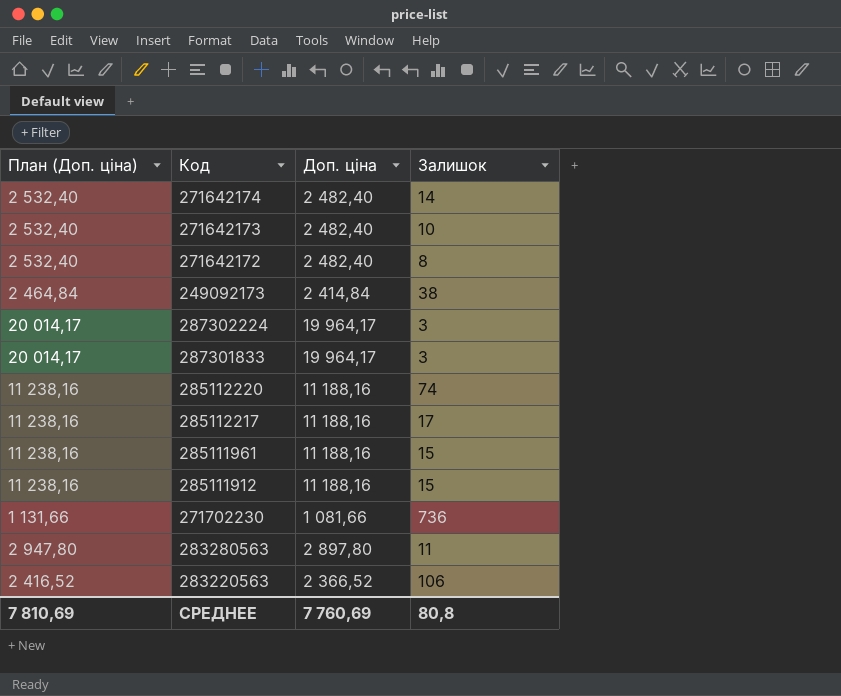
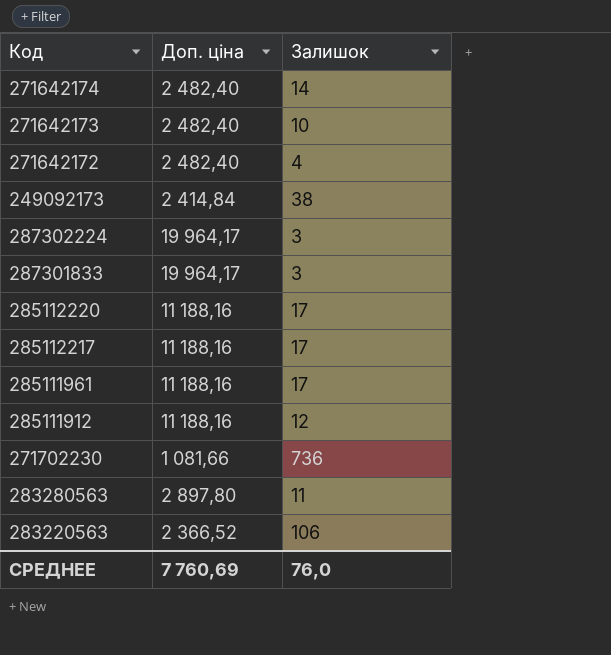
column План (Доп. ціна) | formula: [Доп. ціна] + 50 -> none
271642172 | Залишок: 8 -> 4
285112220 | Залишок: 74 -> 17
285111961 | Залишок: 15 -> 17
285111912 | Залишок: 15 -> 12
СРЕДНЕЕ | Залишок: 80,8 -> 76,0

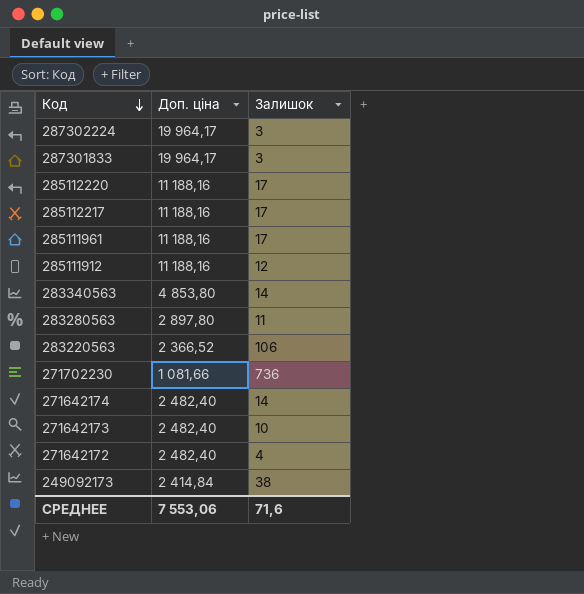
row order: none -> Код descending
row 283340563: none -> 4 853,80 | 14
СРЕДНЕЕ | Доп. ціна: 7 760,69 -> 7 553,06
СРЕДНЕЕ | Залишок: 76,0 -> 71,6

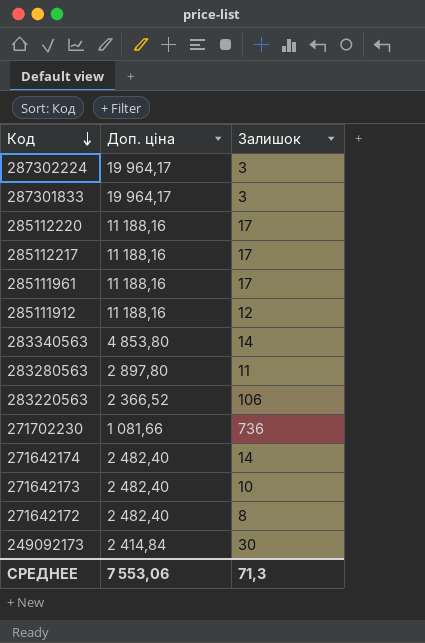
271642172 | Залишок: 4 -> 8
249092173 | Залишок: 38 -> 30
СРЕДНЕЕ | Залишок: 71,6 -> 71,3

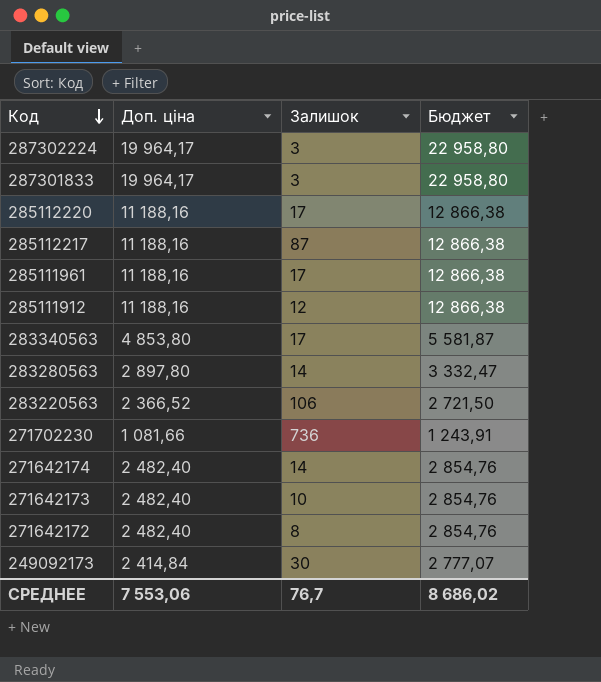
column Бюджет | formula: none -> [Доп. ціна] * 1,15
285112217 | Залишок: 17 -> 87
283340563 | Залишок: 14 -> 17
283280563 | Залишок: 11 -> 14
СРЕДНЕЕ | Залишок: 71,3 -> 76,7

